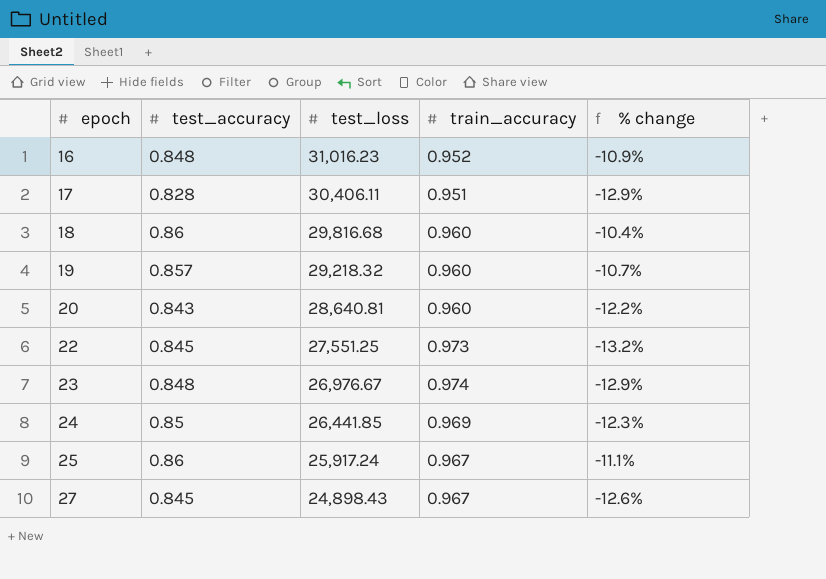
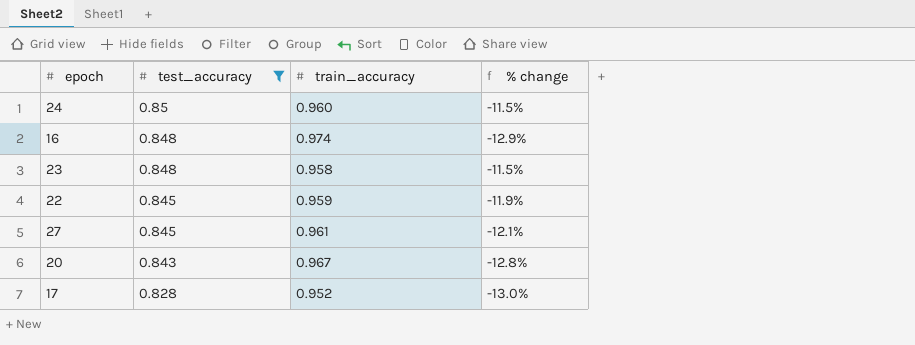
filter: none -> test_accuracy <= 0.85
row order: epoch ascending -> test_accuracy descending
column test_loss | position: 3 -> none
24 | train_accuracy: 0.969 -> 0.960
24 | % change: -12.3% -> -11.5%
16 | train_accuracy: 0.952 -> 0.974
16 | % change: -10.9% -> -12.9%
23 | train_accuracy: 0.974 -> 0.958
23 | % change: -12.9% -> -11.5%
22 | train_accuracy: 0.973 -> 0.959
22 | % change: -13.2% -> -11.9%
27 | train_accuracy: 0.967 -> 0.961
27 | % change: -12.6% -> -12.1%
20 | train_accuracy: 0.960 -> 0.967
20 | % change: -12.2% -> -12.8%
17 | train_accuracy: 0.951 -> 0.952
17 | % change: -12.9% -> -13.0%

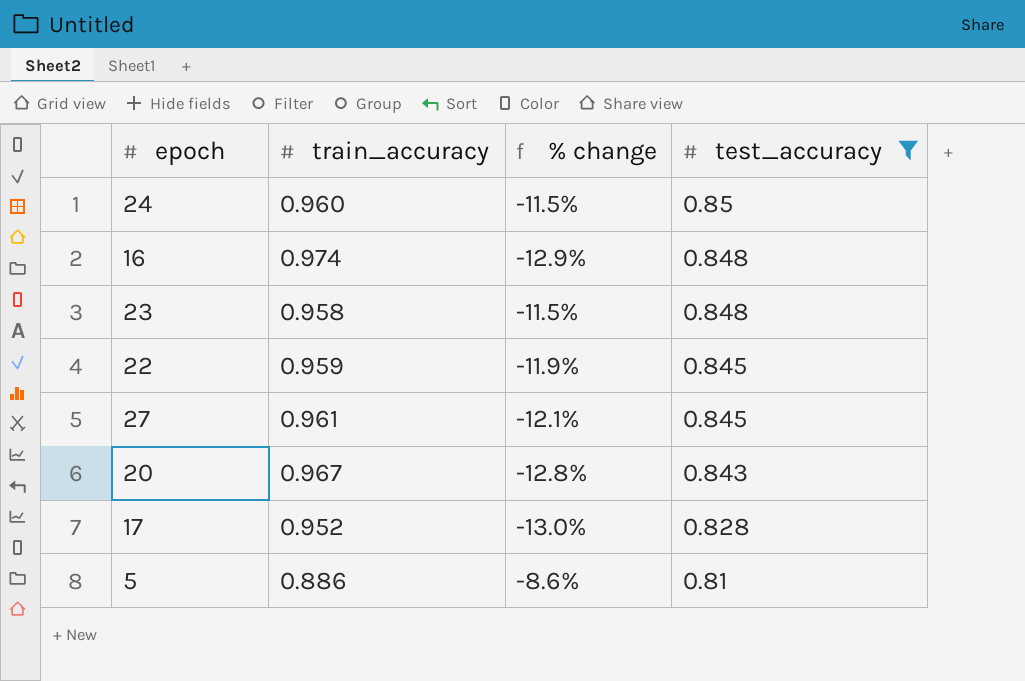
column test_accuracy | position: 2 -> 4
row 5: none -> 0.886 | -8.6% | 0.81

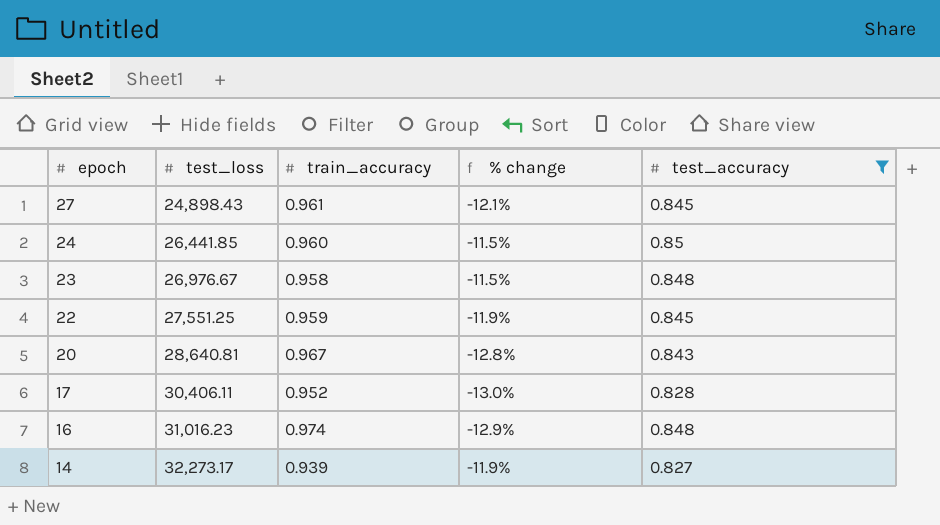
row order: test_accuracy descending -> epoch descending
column test_loss | position: none -> 2
row 5: 0.886 | -8.6% | 0.81 -> none
row 14: none -> 32,273.17 | 0.939 | -11.9% | 0.827

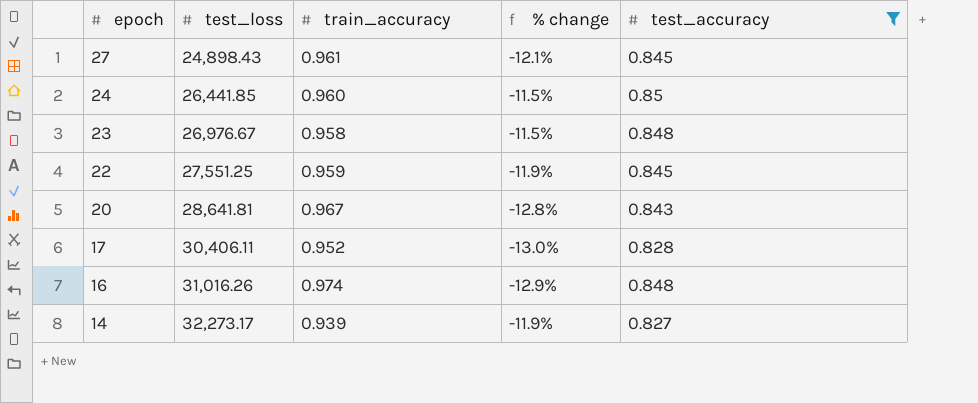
20 | test_loss: 28,640.81 -> 28,641.81
16 | test_loss: 31,016.23 -> 31,016.26

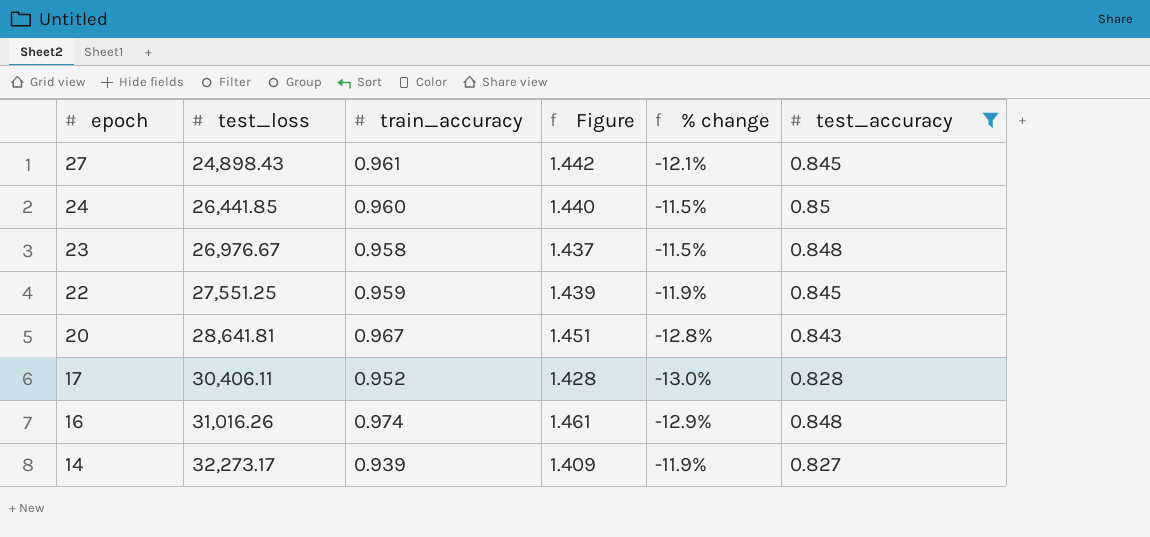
column Figure | formula: none -> [train_accuracy] * 1.5

